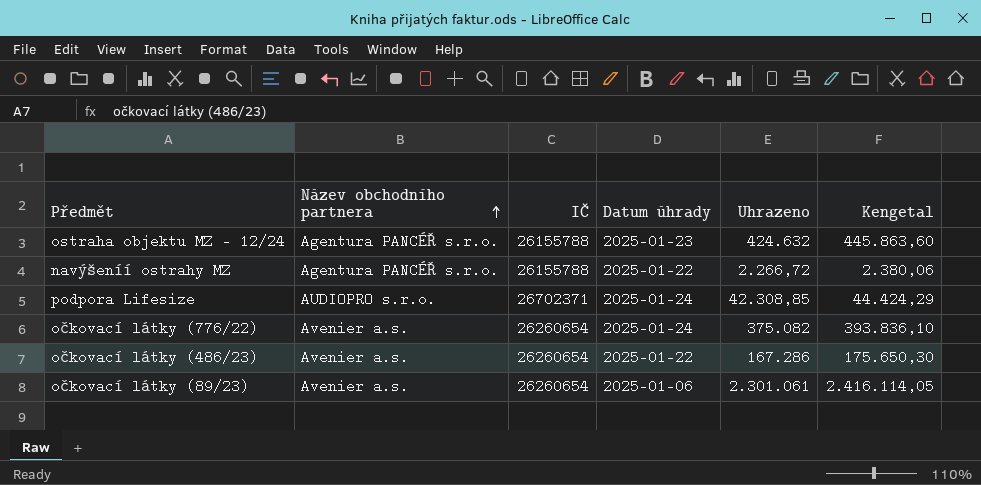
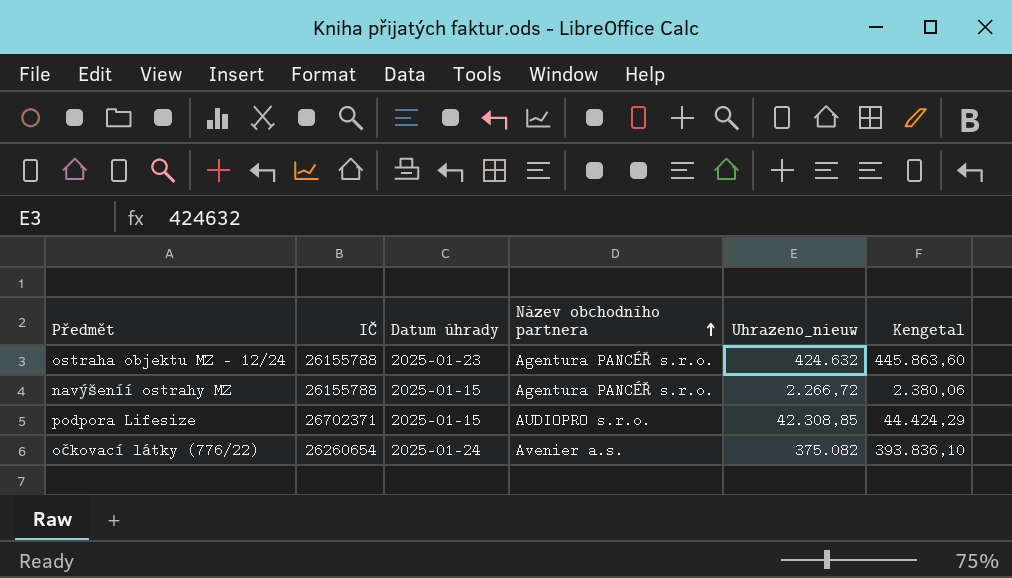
column Název obchodního partnera | position: 2 -> 4
column name: Uhrazeno -> Uhrazeno_nieuw
row očkovací látky (486/23): Avenier a.s. | 26260654 | 2025-01-22 | 167.286 | 175.650,30 -> none
row očkovací látky (89/23): Avenier a.s. | 26260654 | 2025-01-06 | 2.301.061 | 2.416.114,05 -> none
navýšeníí ostrahy MZ | Datum úhrady: 2025-01-22 -> 2025-01-15
podpora Lifesize | Datum úhrady: 2025-01-24 -> 2025-01-15

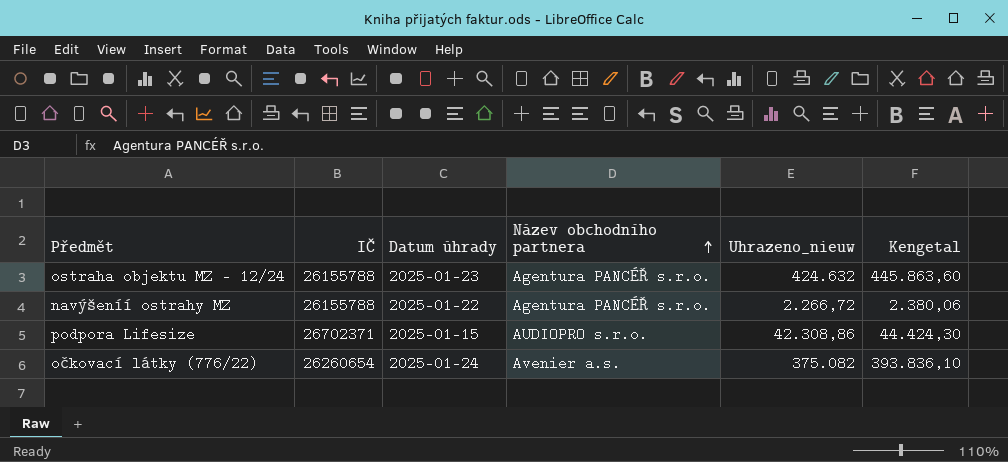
navýšeníí ostrahy MZ | Datum úhrady: 2025-01-15 -> 2025-01-22
podpora Lifesize | Uhrazeno_nieuw: 42.308,85 -> 42.308,86
podpora Lifesize | Kengetal: 44.424,29 -> 44.424,30

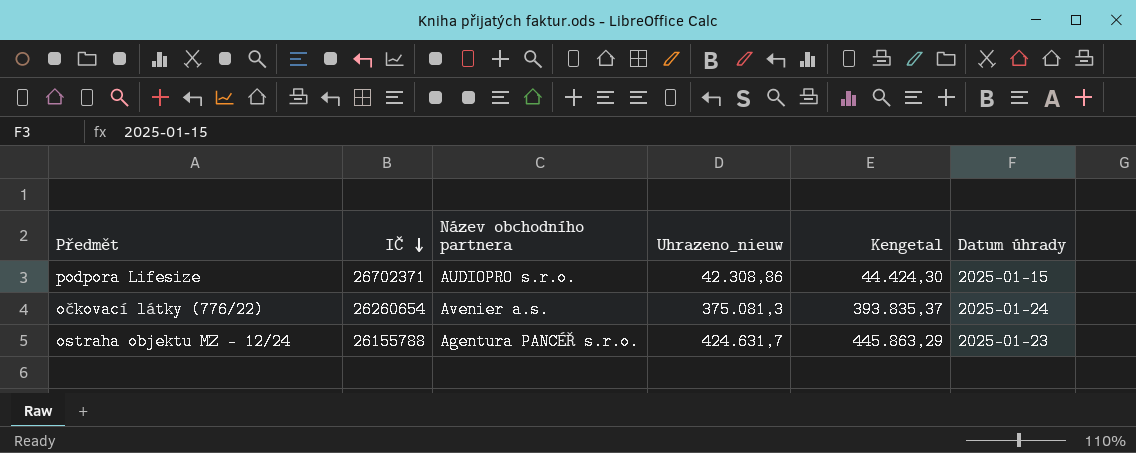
row order: Název obchodního partnera ascending -> IČ descending
column Datum úhrady | position: 3 -> 6
row navýšeníí ostrahy MZ: 26155788 | 2025-01-22 | Agentura PANCÉŘ s.r.o. | 2.266,72 | 2.380,06 -> none
očkovací látky (776/22) | Uhrazeno_nieuw: 375.082 -> 375.081,3
očkovací látky (776/22) | Kengetal: 393.836,10 -> 393.835,37
ostraha objektu MZ - 12/24 | Uhrazeno_nieuw: 424.632 -> 424.631,7
ostraha objektu MZ - 12/24 | Kengetal: 445.863,60 -> 445.863,29

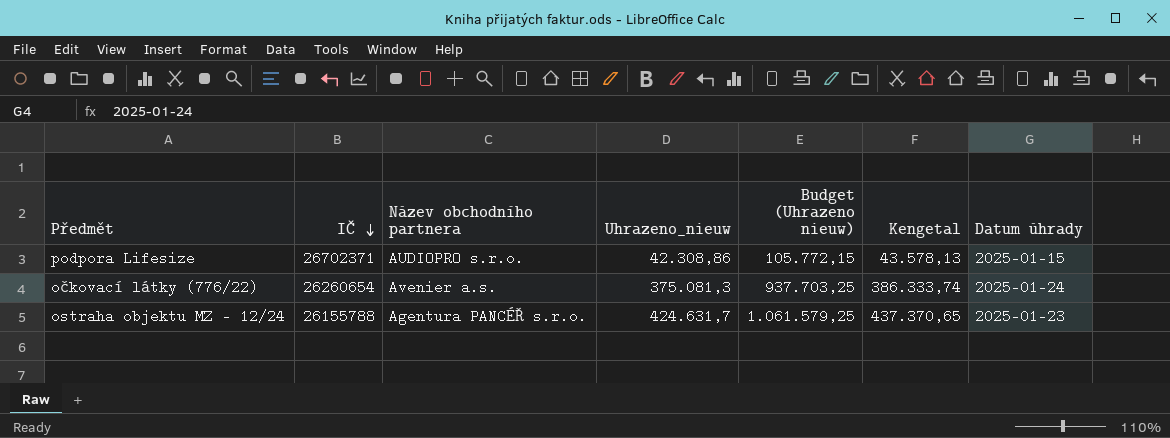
column Budget (Uhrazeno nieuw) | formula: none -> [Uhrazeno_nieuw] * 2,5
column Kengetal | formula: [Uhrazeno_nieuw] * 1,05 -> [Uhrazeno_nieuw] * 1,03

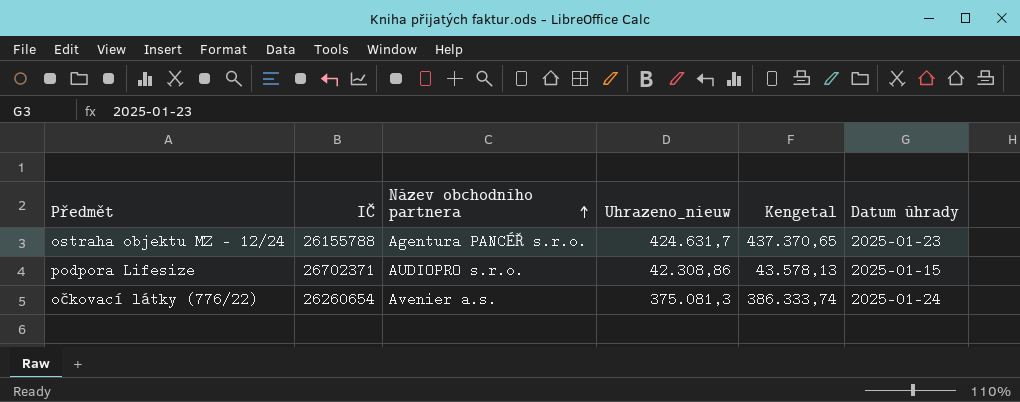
row order: IČ descending -> Název obchodního partnera ascending
column Budget (Uhrazeno nieuw) | formula: [Uhrazeno_nieuw] * 2,5 -> none

